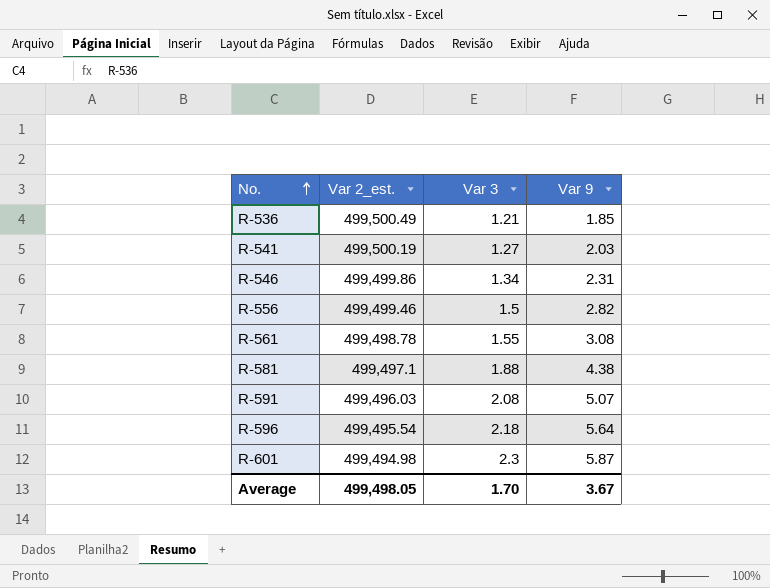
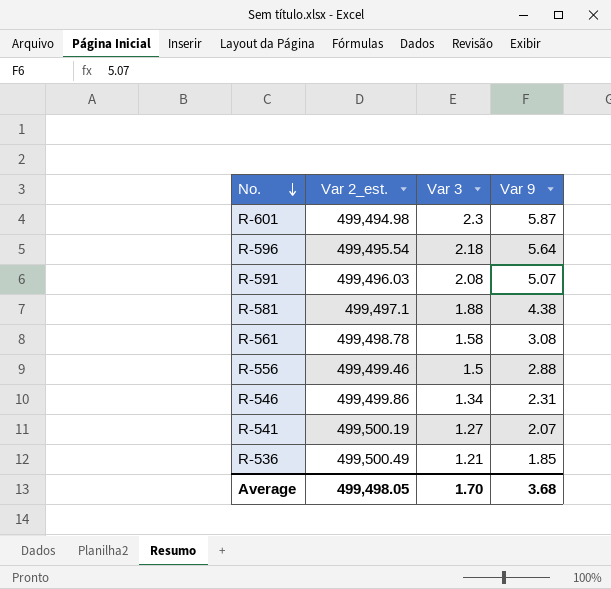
row order: No. ascending -> No. descending
R-561 | Var 3: 1.55 -> 1.58
R-556 | Var 9: 2.82 -> 2.88
R-541 | Var 9: 2.03 -> 2.07
Average | Var 9: 3.67 -> 3.68

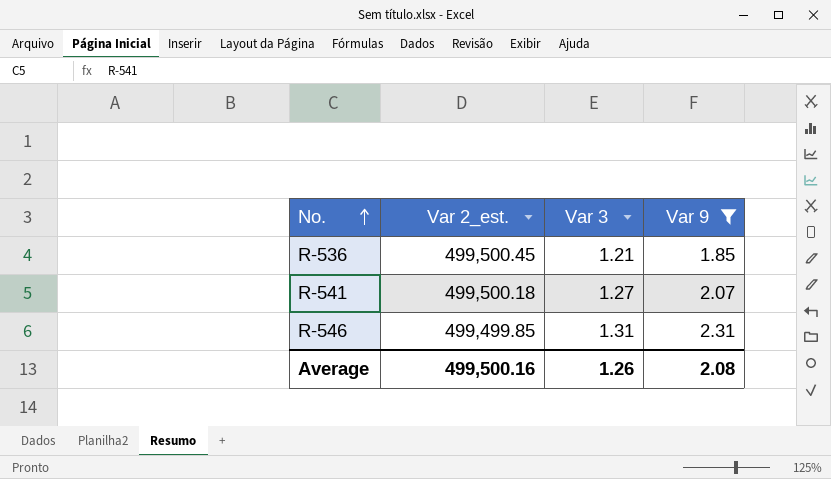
filter: none -> Var 9 <= 2.31
row order: No. descending -> No. ascending
R-536 | Var 2_est.: 499,500.49 -> 499,500.45
R-541 | Var 2_est.: 499,500.19 -> 499,500.18
R-546 | Var 2_est.: 499,499.86 -> 499,499.85
R-546 | Var 3: 1.34 -> 1.31
Average | Var 2_est.: 499,498.05 -> 499,500.16
Average | Var 3: 1.70 -> 1.26
Average | Var 9: 3.68 -> 2.08

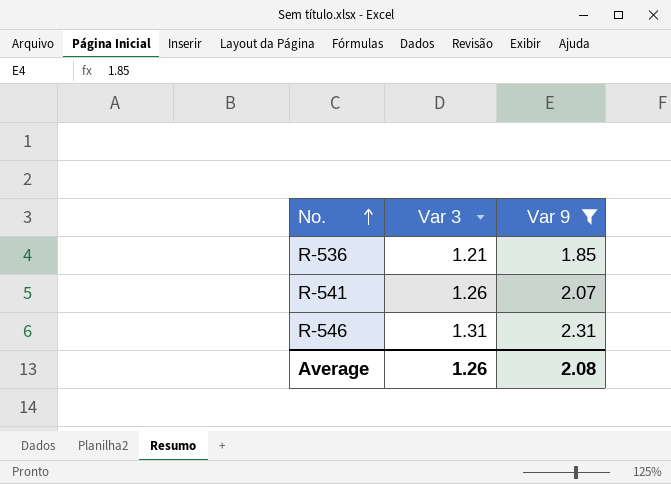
column Var 2_est. | position: 2 -> none
R-541 | Var 3: 1.27 -> 1.26

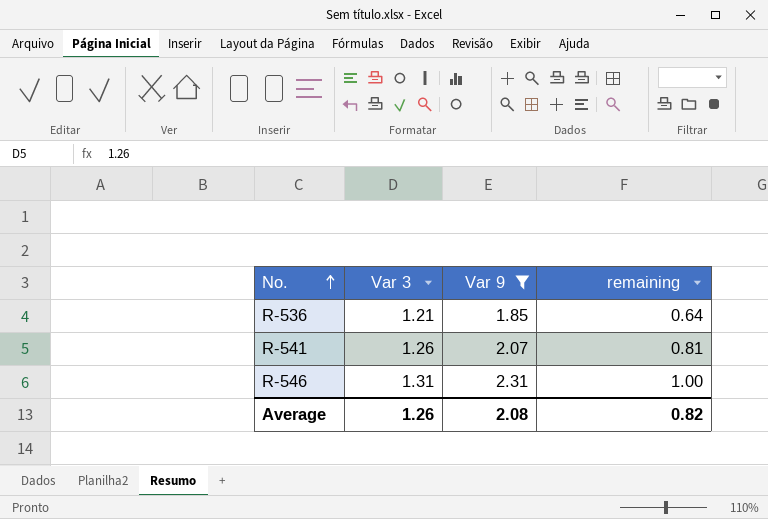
column remaining | formula: none -> [Var 9] - [Var 3]

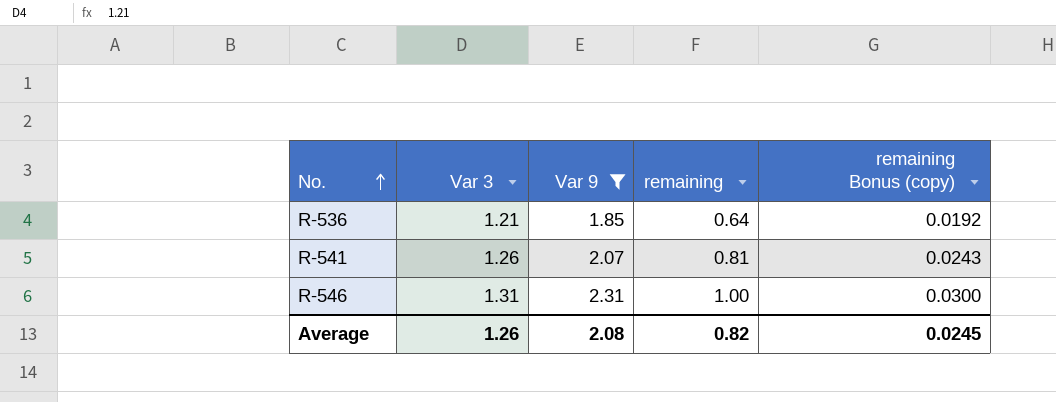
column remaining Bonus (copy) | formula: none -> [remaining] * 0.03

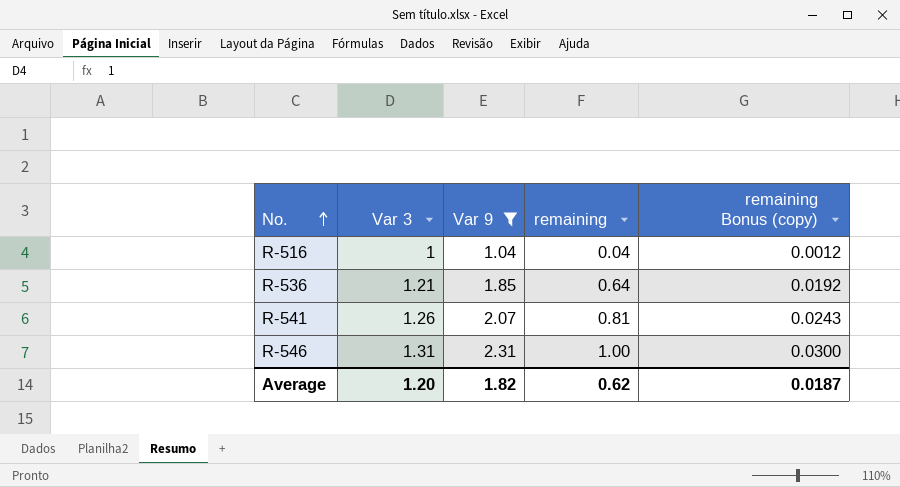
row R-516: none -> 1 | 1.04 | 0.04 | 0.0012
Average | Var 3: 1.26 -> 1.20
Average | Var 9: 2.08 -> 1.82
Average | remaining: 0.82 -> 0.62
Average | remaining Bonus (copy): 0.0245 -> 0.0187

